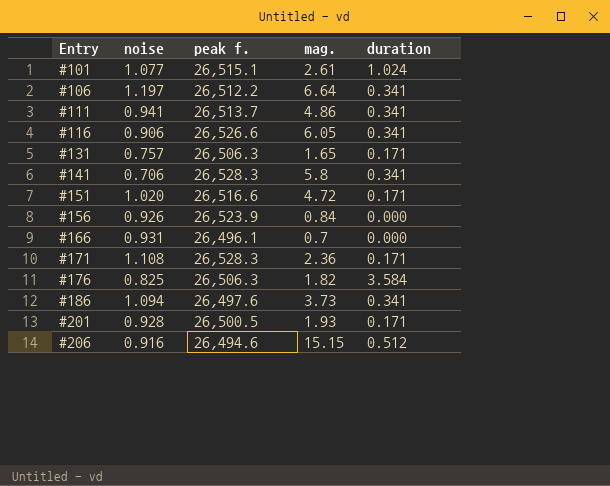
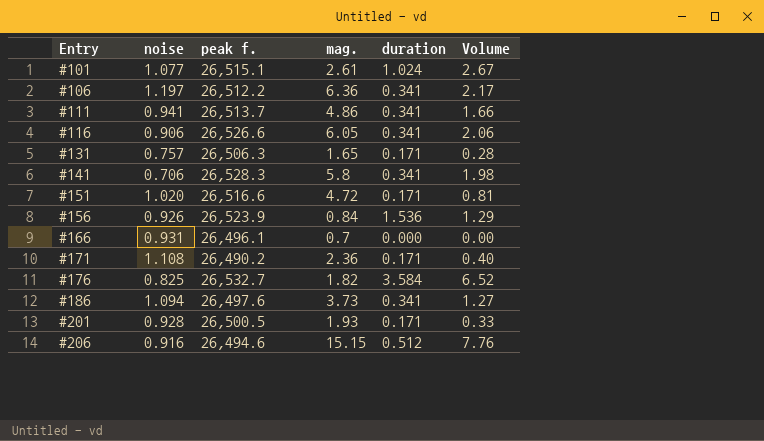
column Volume | formula: none -> [mag.] * [duration]
#106 | mag.: 6.64 -> 6.36
#156 | duration: 0.000 -> 1.536
#171 | peak f.: 26,528.3 -> 26,490.2
#176 | peak f.: 26,506.3 -> 26,532.7

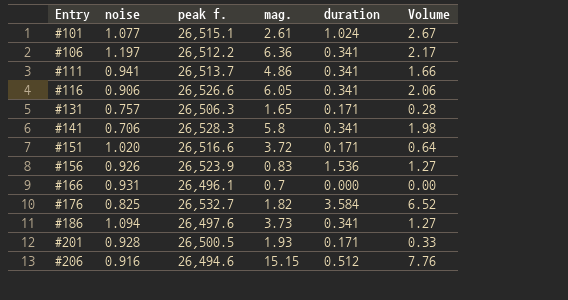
row #171: 1.108 | 26,490.2 | 2.36 | 0.171 | 0.40 -> none
#151 | mag.: 4.72 -> 3.72
#151 | Volume: 0.81 -> 0.64
#156 | mag.: 0.84 -> 0.83
#156 | Volume: 1.29 -> 1.27

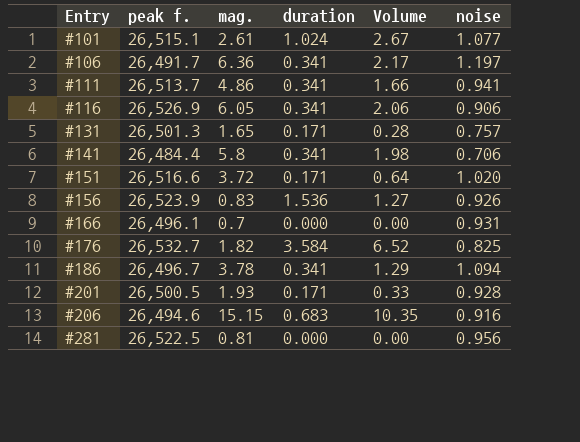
column noise | position: 2 -> 6
#106 | peak f.: 26,512.2 -> 26,491.7
#116 | peak f.: 26,526.6 -> 26,526.9
#131 | peak f.: 26,506.3 -> 26,501.3
#141 | peak f.: 26,528.3 -> 26,484.4
#186 | peak f.: 26,497.6 -> 26,496.7
#186 | mag.: 3.73 -> 3.78
#186 | Volume: 1.27 -> 1.29
#206 | duration: 0.512 -> 0.683
#206 | Volume: 7.76 -> 10.35
row #281: none -> 26,522.5 | 0.81 | 0.000 | 0.00 | 0.956

